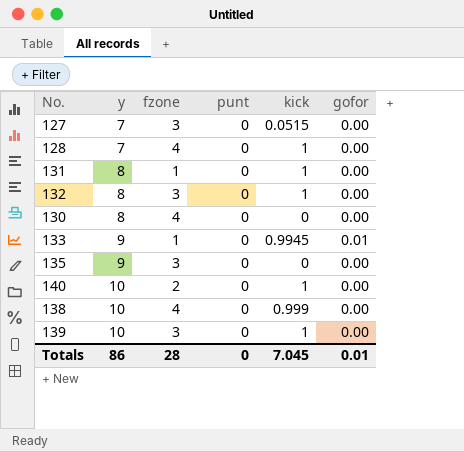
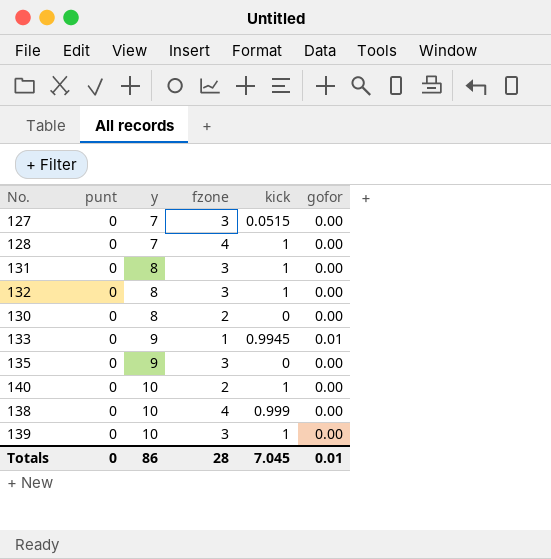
column punt | position: 4 -> 2
131 | fzone: 1 -> 3
130 | fzone: 4 -> 2

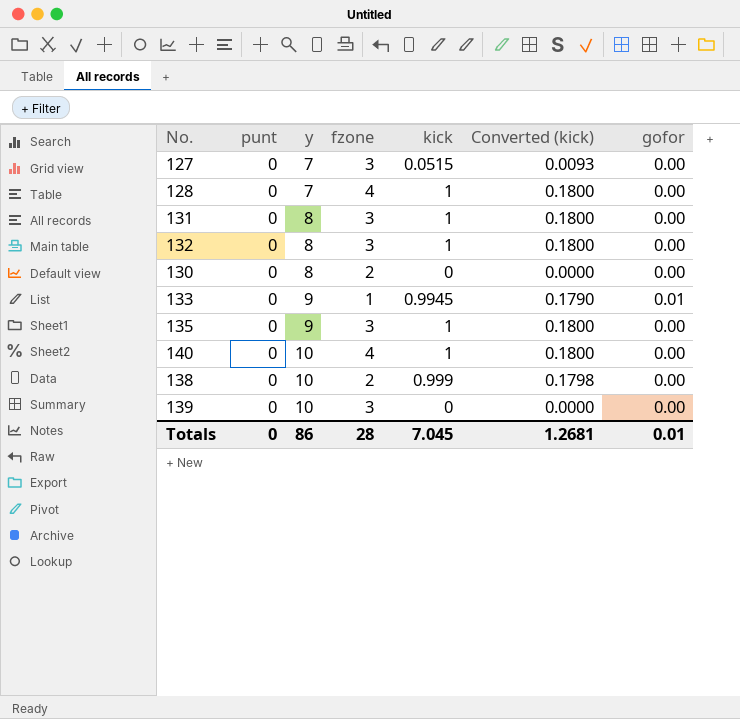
column Converted (kick) | formula: none -> [kick] * 0.18
135 | kick: 0 -> 1
140 | fzone: 2 -> 4
138 | fzone: 4 -> 2
139 | kick: 1 -> 0

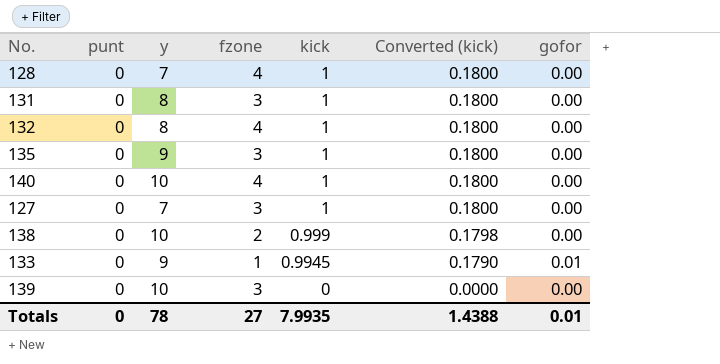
row order: y ascending -> kick descending
row 130: 0 | 8 | 2 | 0 | 0.0000 | 0.00 -> none
132 | fzone: 3 -> 4
127 | kick: 0.0515 -> 1
127 | Converted (kick): 0.0093 -> 0.1800
Totals | y: 86 -> 78
Totals | fzone: 28 -> 27
Totals | kick: 7.045 -> 7.9935
Totals | Converted (kick): 1.2681 -> 1.4388

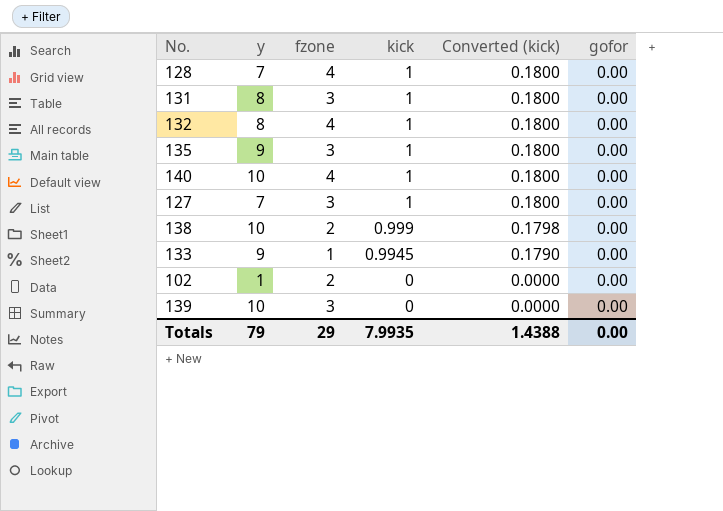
column punt | position: 2 -> none
133 | gofor: 0.01 -> 0.00
row 102: none -> 1 | 2 | 0 | 0.0000 | 0.00
Totals | y: 78 -> 79
Totals | fzone: 27 -> 29
Totals | gofor: 0.01 -> 0.00

